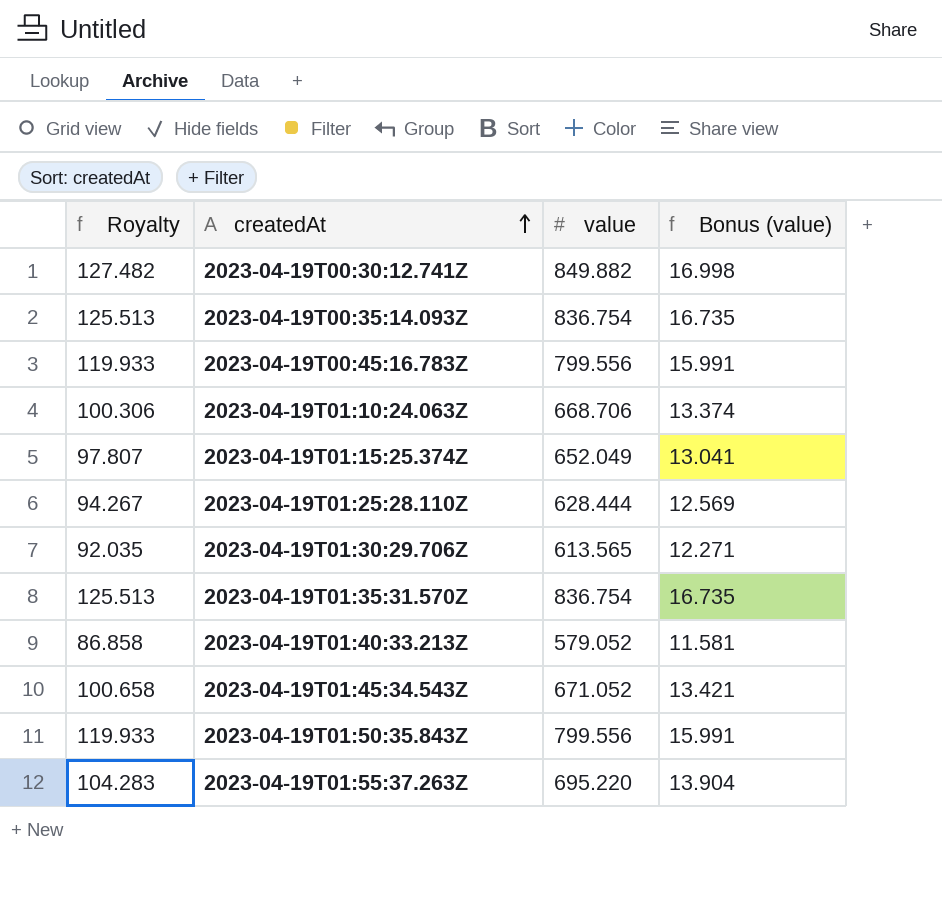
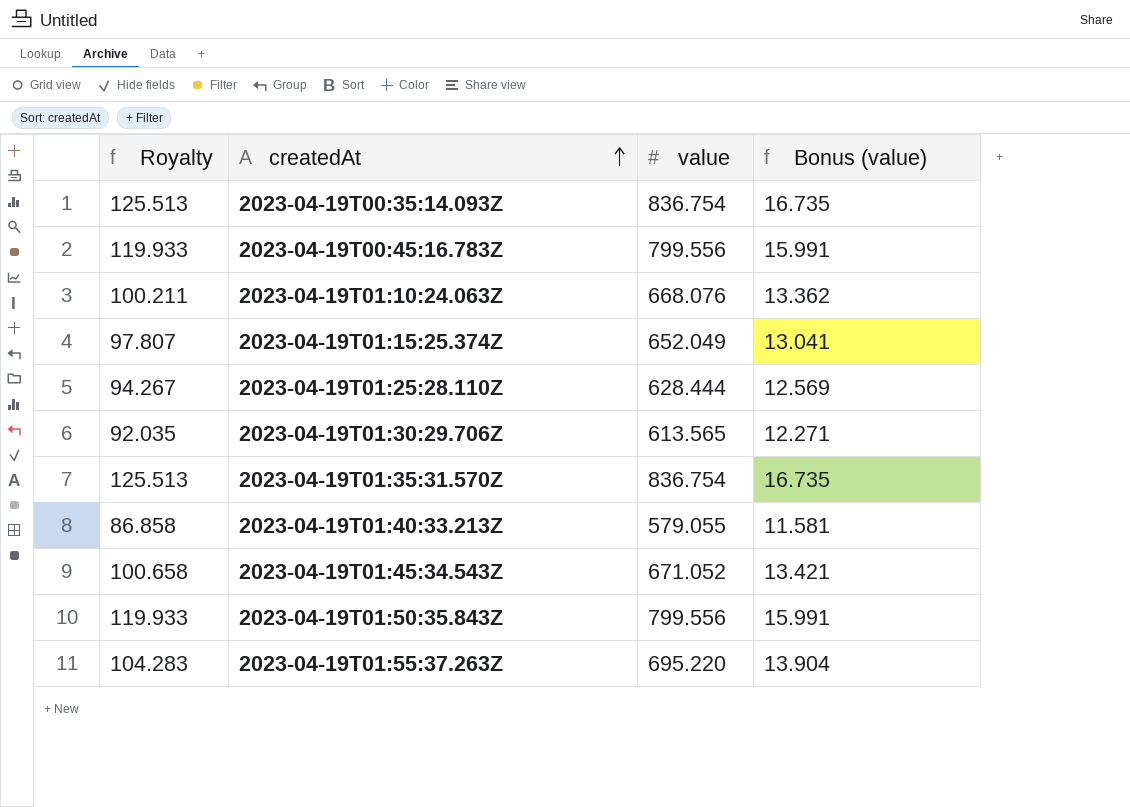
row 2023-04-19T00:30:12.741Z: 127.482 | 849.882 | 16.998 -> none
2023-04-19T01:10:24.063Z | Royalty: 100.306 -> 100.211
2023-04-19T01:10:24.063Z | value: 668.706 -> 668.076
2023-04-19T01:10:24.063Z | Bonus (value): 13.374 -> 13.362
2023-04-19T01:40:33.213Z | value: 579.052 -> 579.055

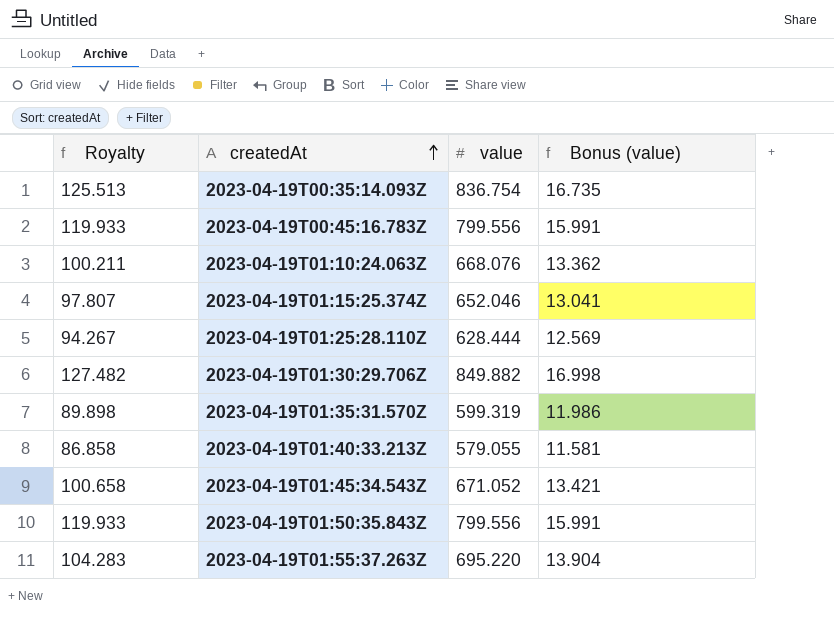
2023-04-19T01:15:25.374Z | value: 652.049 -> 652.046
2023-04-19T01:30:29.706Z | Royalty: 92.035 -> 127.482
2023-04-19T01:30:29.706Z | value: 613.565 -> 849.882
2023-04-19T01:30:29.706Z | Bonus (value): 12.271 -> 16.998
2023-04-19T01:35:31.570Z | Royalty: 125.513 -> 89.898
2023-04-19T01:35:31.570Z | value: 836.754 -> 599.319
2023-04-19T01:35:31.570Z | Bonus (value): 16.735 -> 11.986

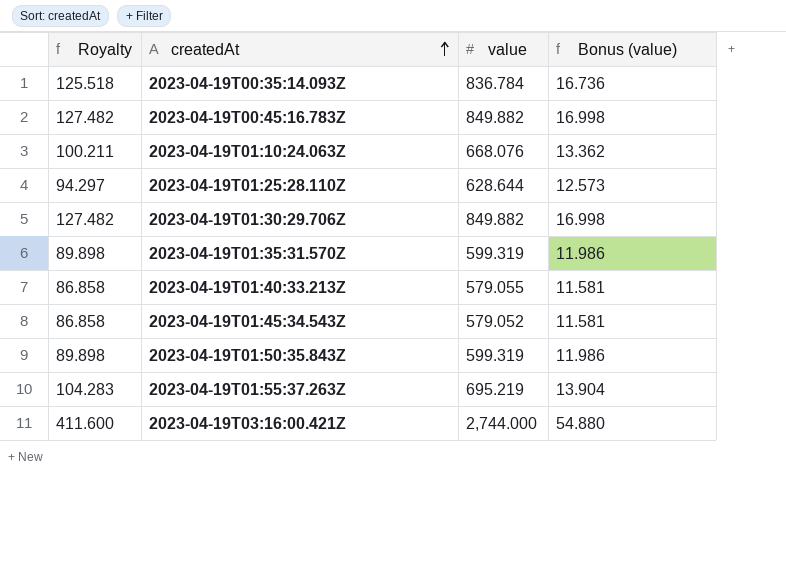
row 2023-04-19T01:15:25.374Z: 97.807 | 652.046 | 13.041 -> none
2023-04-19T00:35:14.093Z | Royalty: 125.513 -> 125.518
2023-04-19T00:35:14.093Z | value: 836.754 -> 836.784
2023-04-19T00:35:14.093Z | Bonus (value): 16.735 -> 16.736
2023-04-19T00:45:16.783Z | Royalty: 119.933 -> 127.482
2023-04-19T00:45:16.783Z | value: 799.556 -> 849.882
2023-04-19T00:45:16.783Z | Bonus (value): 15.991 -> 16.998
2023-04-19T01:25:28.110Z | Royalty: 94.267 -> 94.297
2023-04-19T01:25:28.110Z | value: 628.444 -> 628.644
2023-04-19T01:25:28.110Z | Bonus (value): 12.569 -> 12.573
2023-04-19T01:45:34.543Z | Royalty: 100.658 -> 86.858
2023-04-19T01:45:34.543Z | value: 671.052 -> 579.052
2023-04-19T01:45:34.543Z | Bonus (value): 13.421 -> 11.581
2023-04-19T01:50:35.843Z | Royalty: 119.933 -> 89.898
2023-04-19T01:50:35.843Z | value: 799.556 -> 599.319
2023-04-19T01:50:35.843Z | Bonus (value): 15.991 -> 11.986
2023-04-19T01:55:37.263Z | value: 695.220 -> 695.219
row 2023-04-19T03:16:00.421Z: none -> 411.600 | 2,744.000 | 54.880

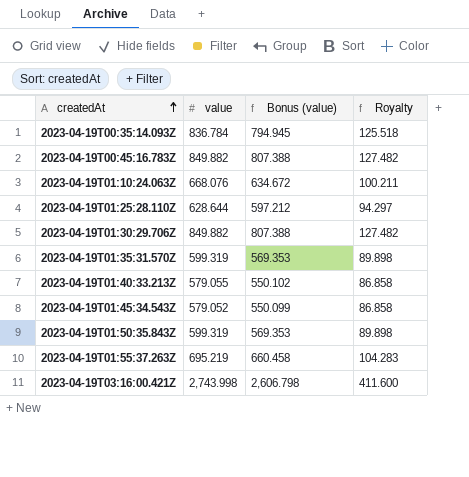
column Bonus (value) | formula: [value] * 0.02 -> [value] * 0.95
column Royalty | position: 1 -> 4
2023-04-19T03:16:00.421Z | value: 2,744.000 -> 2,743.998

